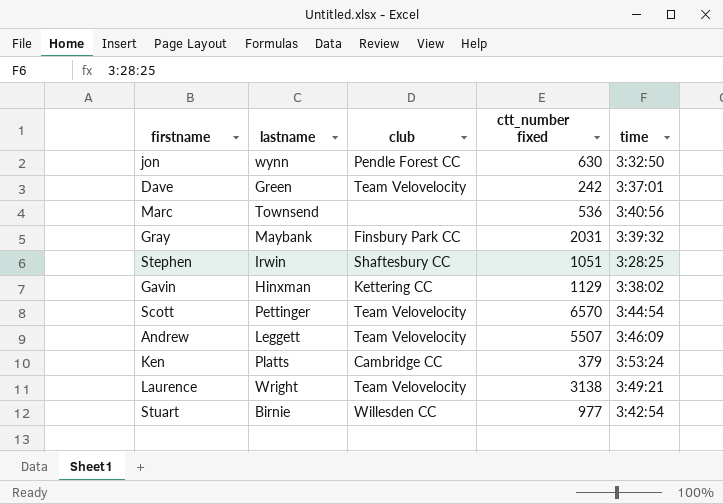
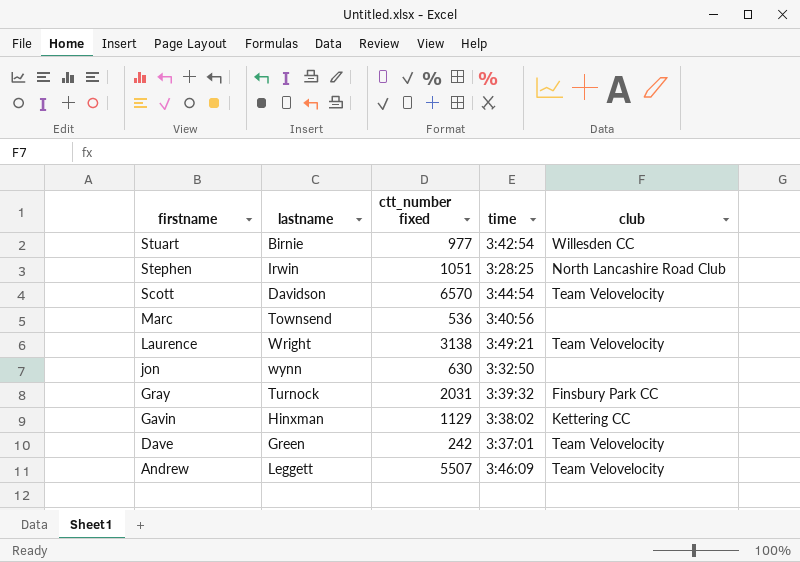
row order: none -> firstname descending
column club | position: 3 -> 5
row Ken: Platts | Cambridge CC | 379 | 3:53:24 -> none
Stephen | club: Shaftesbury CC -> North Lancashire Road Club
Scott | lastname: Pettinger -> Davidson
jon | club: Pendle Forest CC -> none
Gray | lastname: Maybank -> Turnock

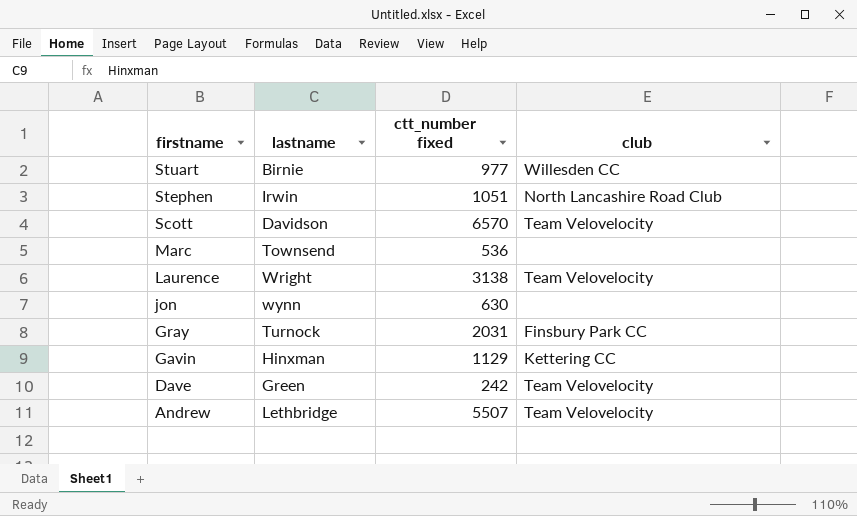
column time | position: 4 -> none
Andrew | lastname: Leggett -> Lethbridge

